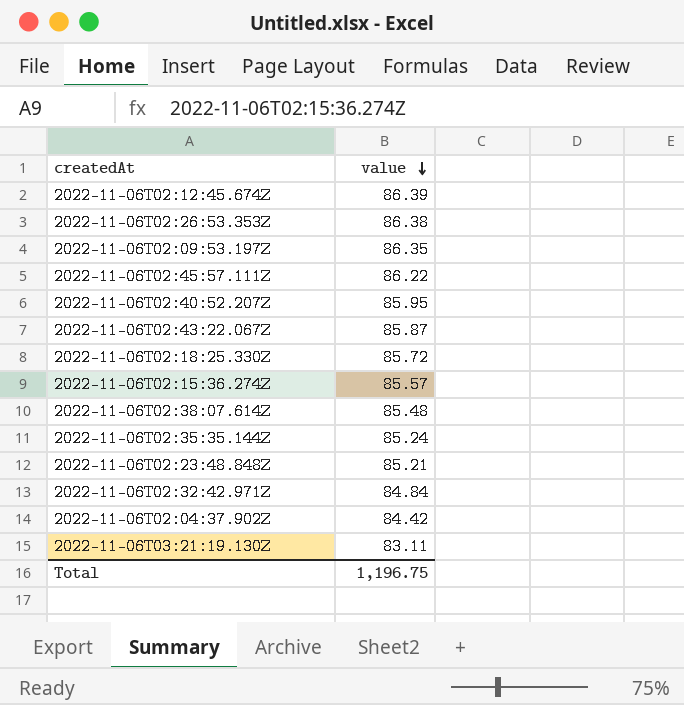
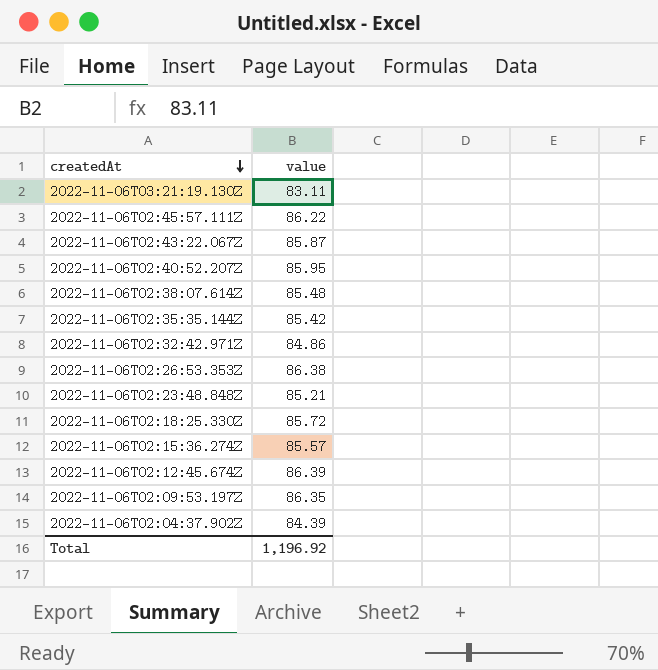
row order: value descending -> createdAt descending
2022-11-06T02:35:35.144Z | value: 85.24 -> 85.42
2022-11-06T02:32:42.971Z | value: 84.84 -> 84.86
2022-11-06T02:04:37.902Z | value: 84.42 -> 84.39
Total | value: 1,196.75 -> 1,196.92

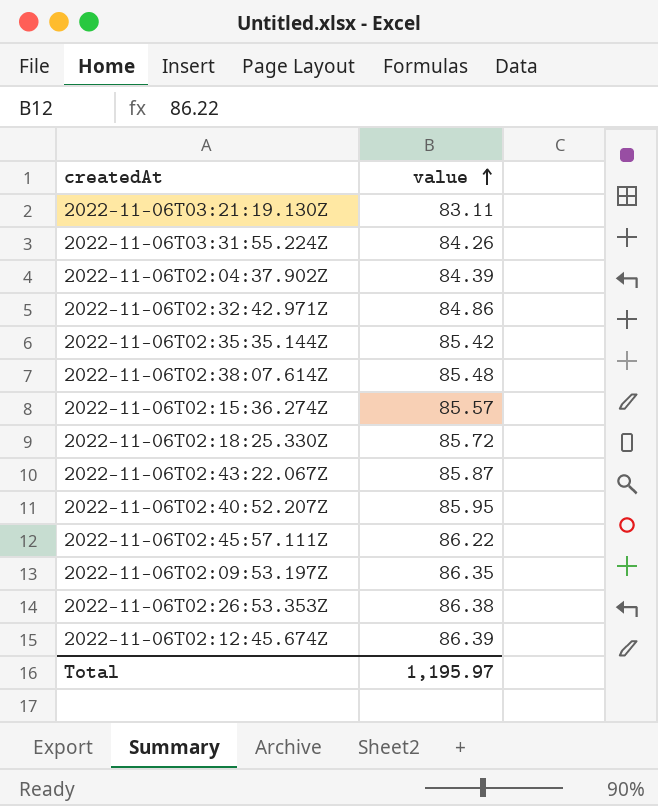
row order: createdAt descending -> value ascending
row 2022-11-06T02:23:48.848Z: 85.21 -> none
row 2022-11-06T03:31:55.224Z: none -> 84.26
Total | value: 1,196.92 -> 1,195.97

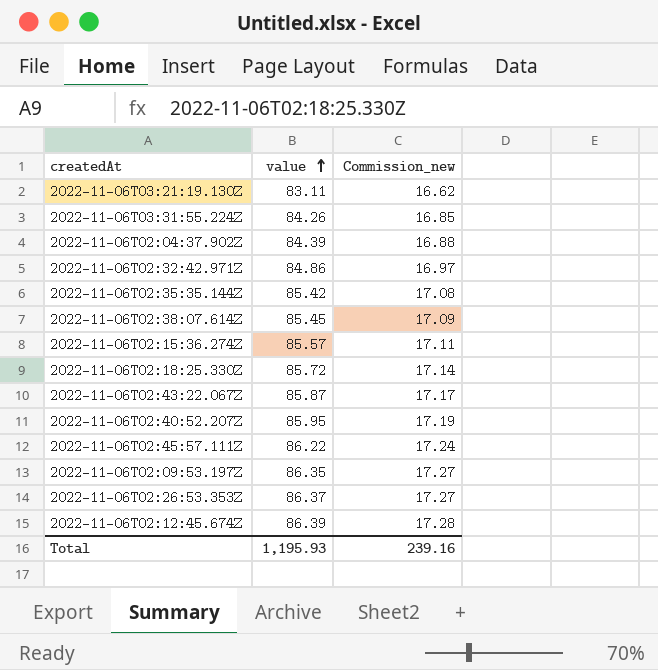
column Commission_new | formula: none -> [value] * 0.2
2022-11-06T02:38:07.614Z | value: 85.48 -> 85.45
2022-11-06T02:26:53.353Z | value: 86.38 -> 86.37
Total | value: 1,195.97 -> 1,195.93

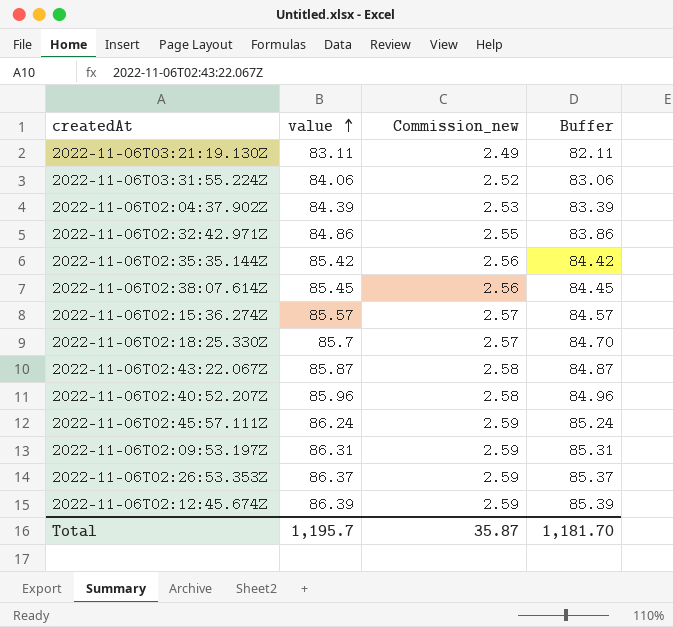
column Commission_new | formula: [value] * 0.2 -> [value] * 0.03
column Buffer | formula: none -> [value] - 1
2022-11-06T03:31:55.224Z | value: 84.26 -> 84.06
2022-11-06T02:18:25.330Z | value: 85.72 -> 85.7
2022-11-06T02:40:52.207Z | value: 85.95 -> 85.96
2022-11-06T02:45:57.111Z | value: 86.22 -> 86.24
2022-11-06T02:09:53.197Z | value: 86.35 -> 86.31
Total | value: 1,195.93 -> 1,195.7
Total | Commission_new: 239.16 -> 35.87

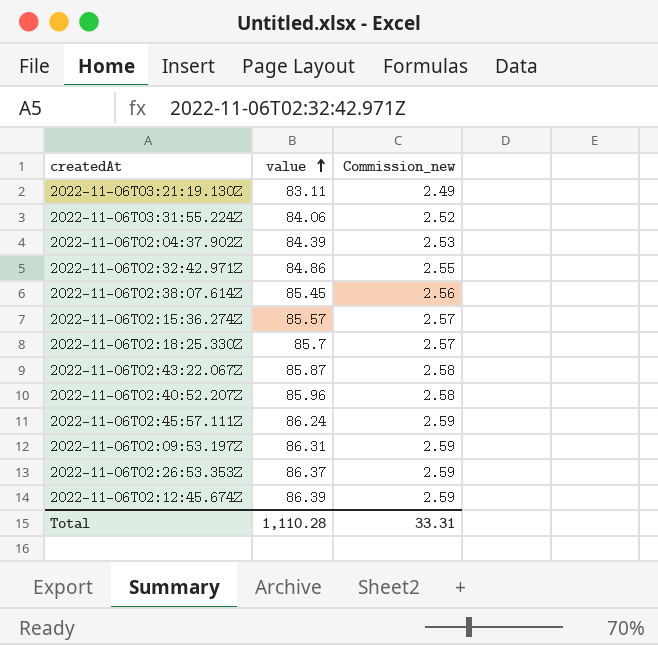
column Buffer | formula: [value] - 1 -> none
row 2022-11-06T02:35:35.144Z: 85.42 | 2.56 | 84.42 -> none
Total | value: 1,195.7 -> 1,110.28
Total | Commission_new: 35.87 -> 33.31

